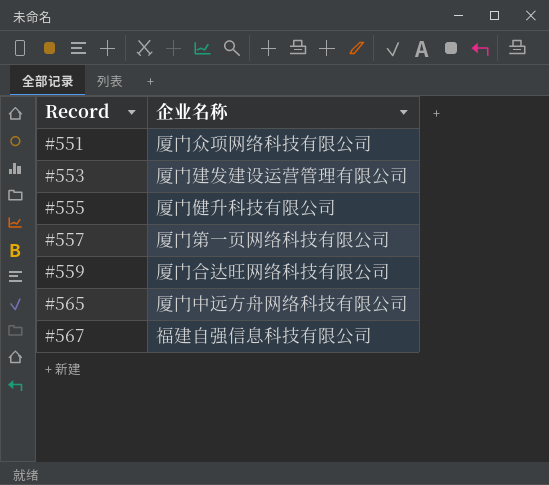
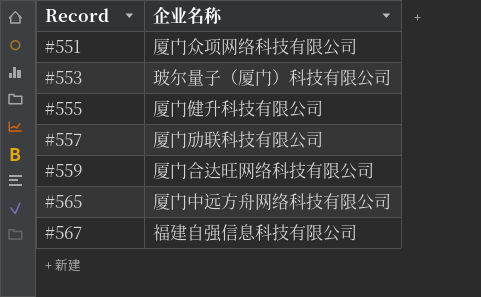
#553 | 企业名称: 厦门建发建设运营管理有限公司 -> 玻尔量子（厦门）科技有限公司
#557 | 企业名称: 厦门第一页网络科技有限公司 -> 厦门劢联科技有限公司

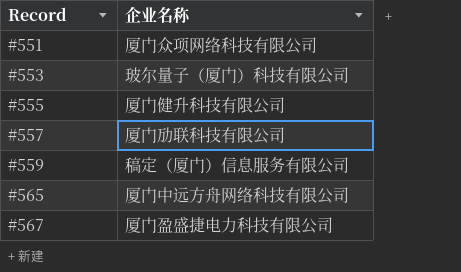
#559 | 企业名称: 厦门合达旺网络科技有限公司 -> 稿定（厦门）信息服务有限公司
#567 | 企业名称: 福建自强信息科技有限公司 -> 厦门盈盛捷电力科技有限公司

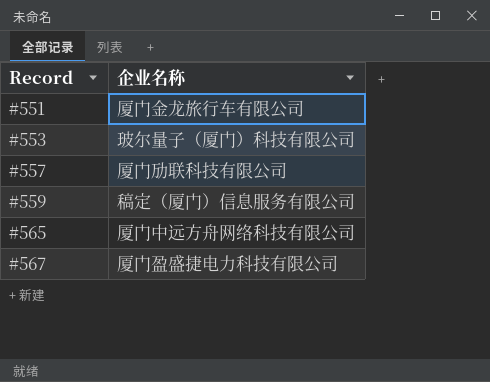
row #555: 厦门健升科技有限公司 -> none
#551 | 企业名称: 厦门众项网络科技有限公司 -> 厦门金龙旅行车有限公司

